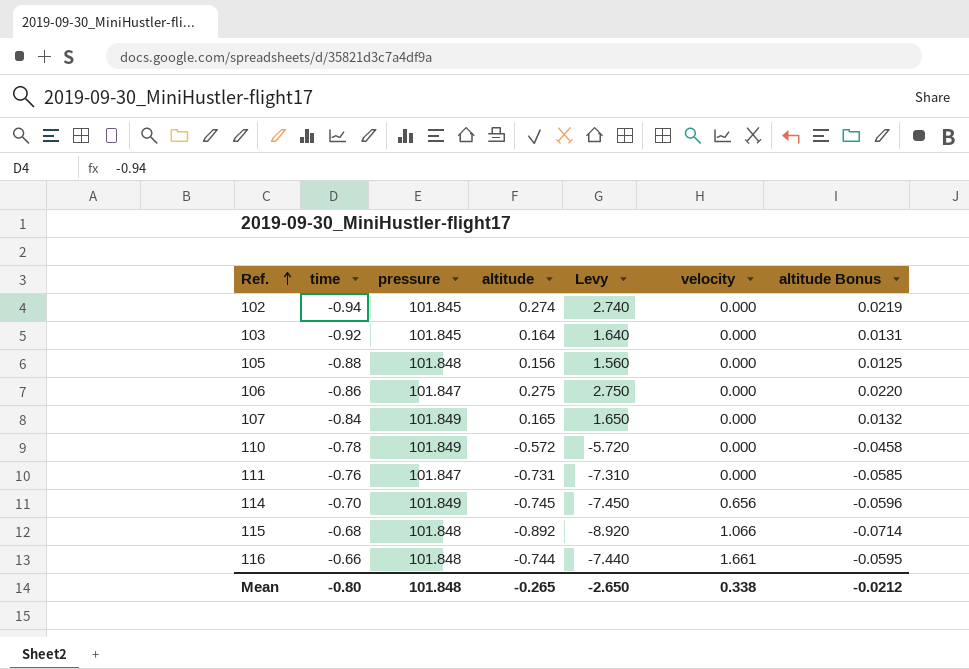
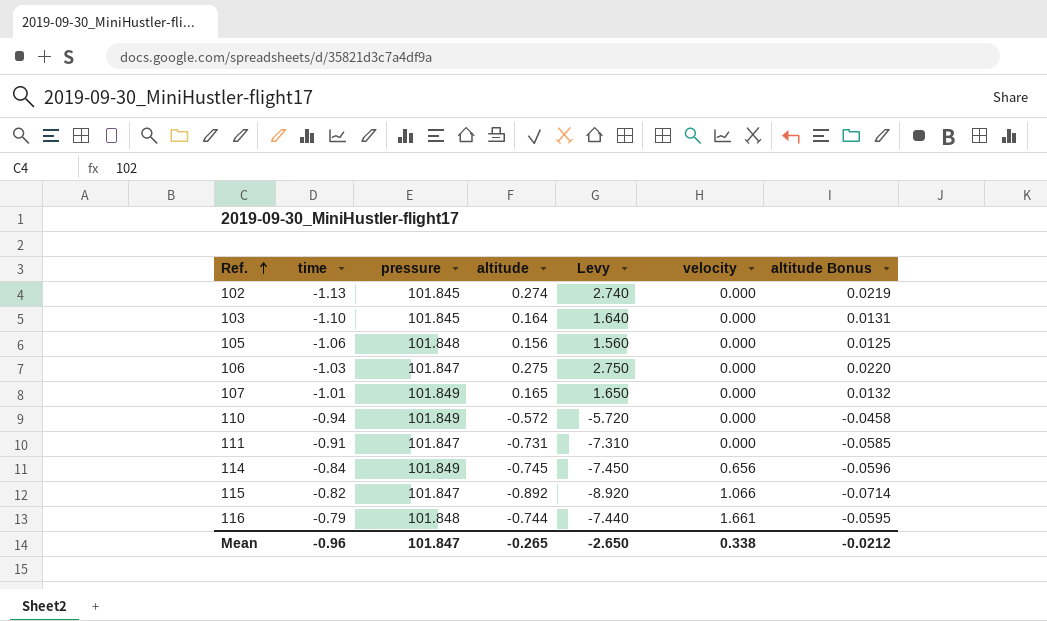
102 | time: -0.94 -> -1.13
103 | time: -0.92 -> -1.10
105 | time: -0.88 -> -1.06
106 | time: -0.86 -> -1.03
107 | time: -0.84 -> -1.01
110 | time: -0.78 -> -0.94
111 | time: -0.76 -> -0.91
114 | time: -0.70 -> -0.84
115 | time: -0.68 -> -0.82
115 | pressure: 101.848 -> 101.847
116 | time: -0.66 -> -0.79
Mean | time: -0.80 -> -0.96
Mean | pressure: 101.848 -> 101.847

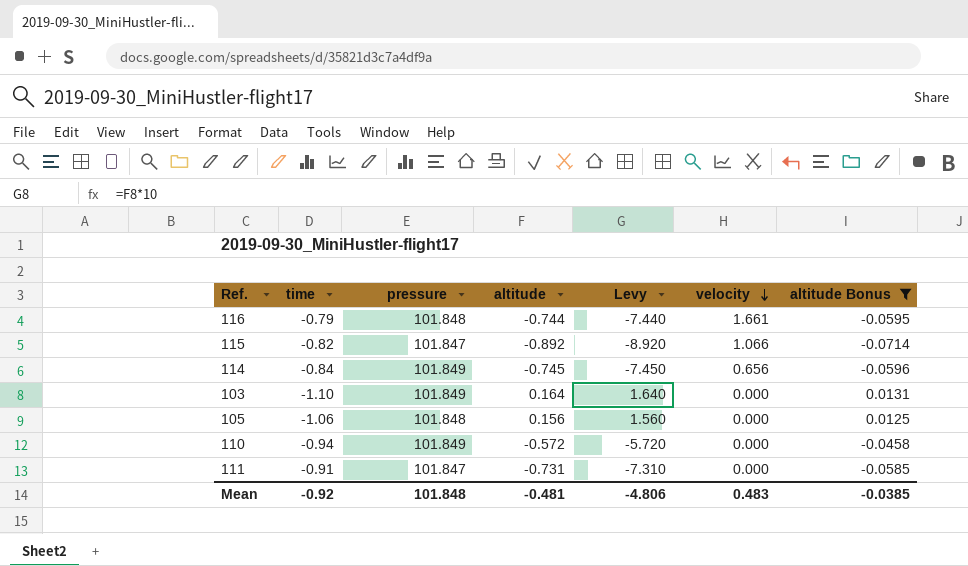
filter: none -> altitude Bonus <= 0.0131
row order: Ref. ascending -> velocity descending
103 | pressure: 101.845 -> 101.849
Mean | time: -0.96 -> -0.92
Mean | pressure: 101.847 -> 101.848
Mean | altitude: -0.265 -> -0.481
Mean | Levy: -2.650 -> -4.806
Mean | velocity: 0.338 -> 0.483
Mean | altitude Bonus: -0.0212 -> -0.0385

